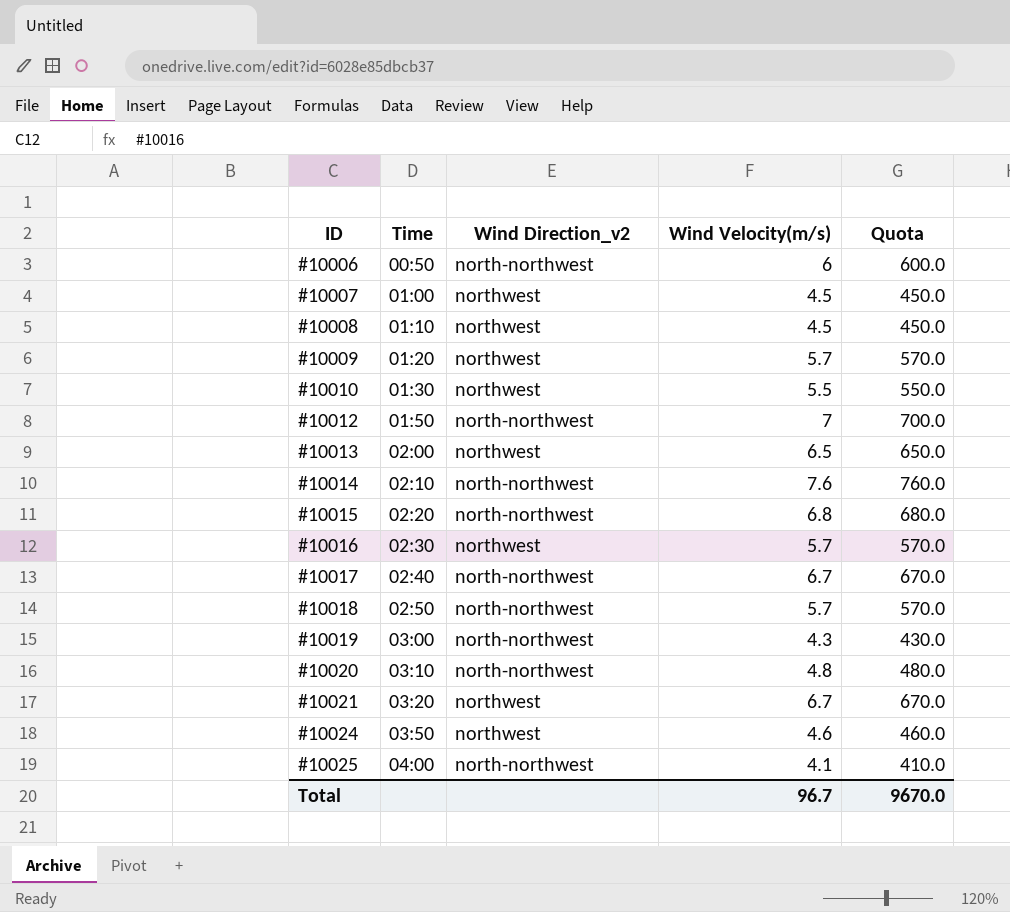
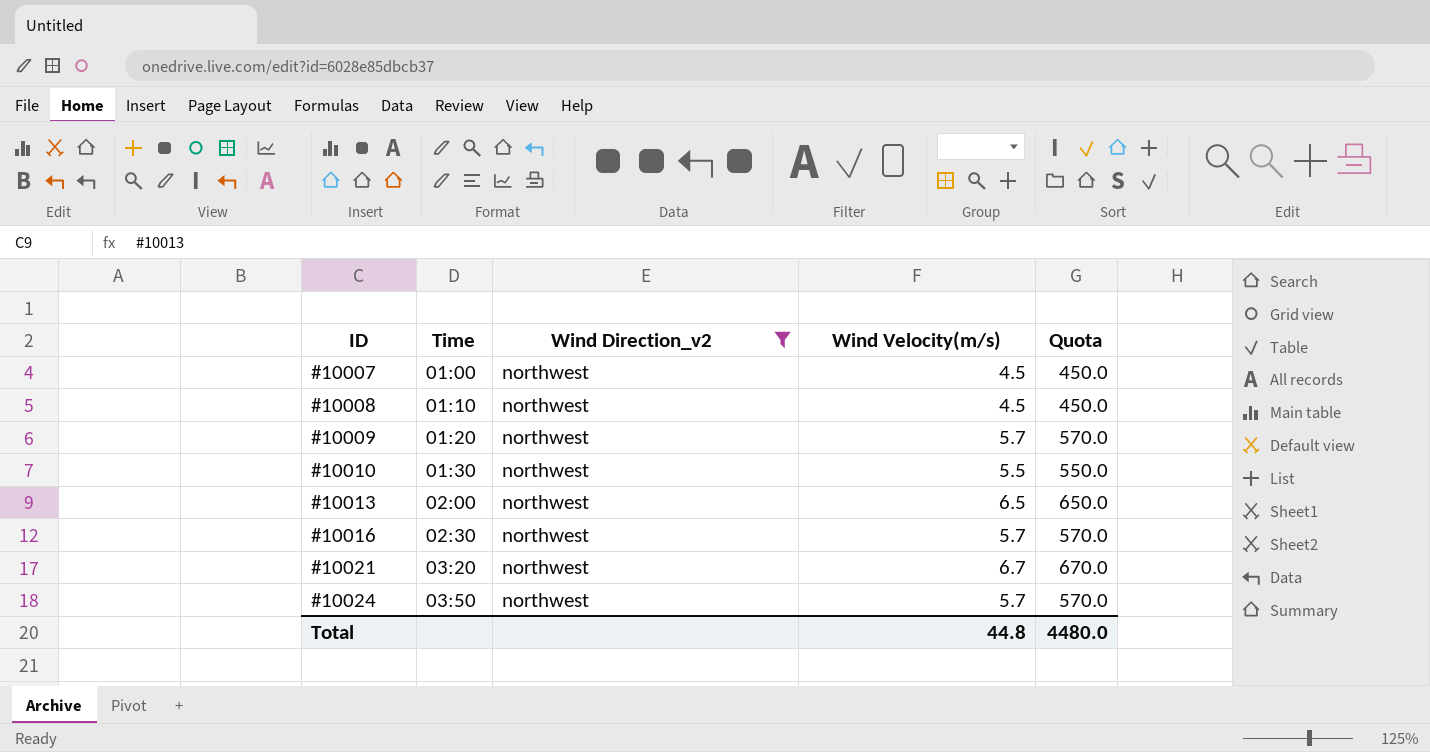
filter: none -> Wind Direction_v2 = northwest
#10024 | Wind Velocity(m/s): 4.6 -> 5.7
#10024 | Quota: 460.0 -> 570.0
Total | Wind Velocity(m/s): 96.7 -> 44.8
Total | Quota: 9670.0 -> 4480.0

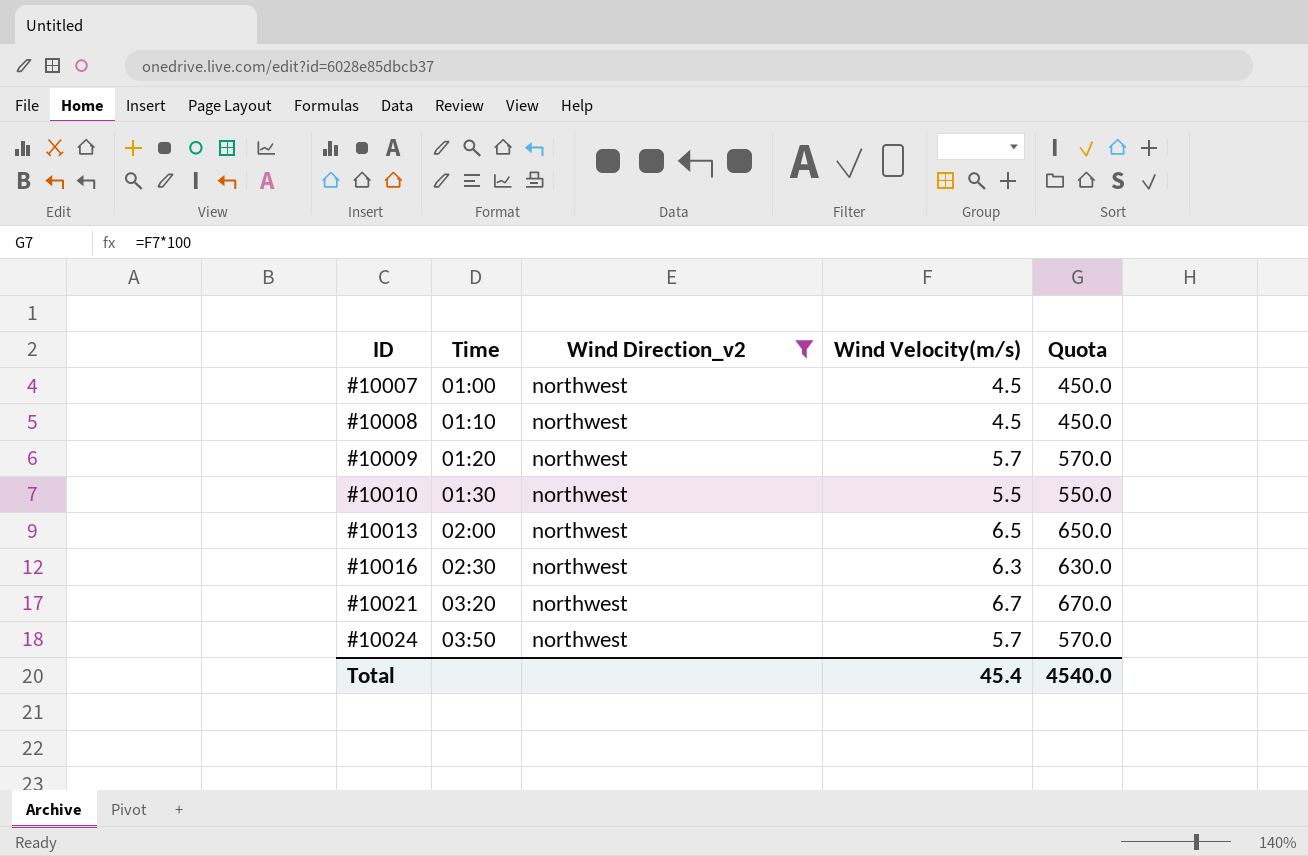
#10016 | Wind Velocity(m/s): 5.7 -> 6.3
#10016 | Quota: 570.0 -> 630.0
Total | Wind Velocity(m/s): 44.8 -> 45.4
Total | Quota: 4480.0 -> 4540.0

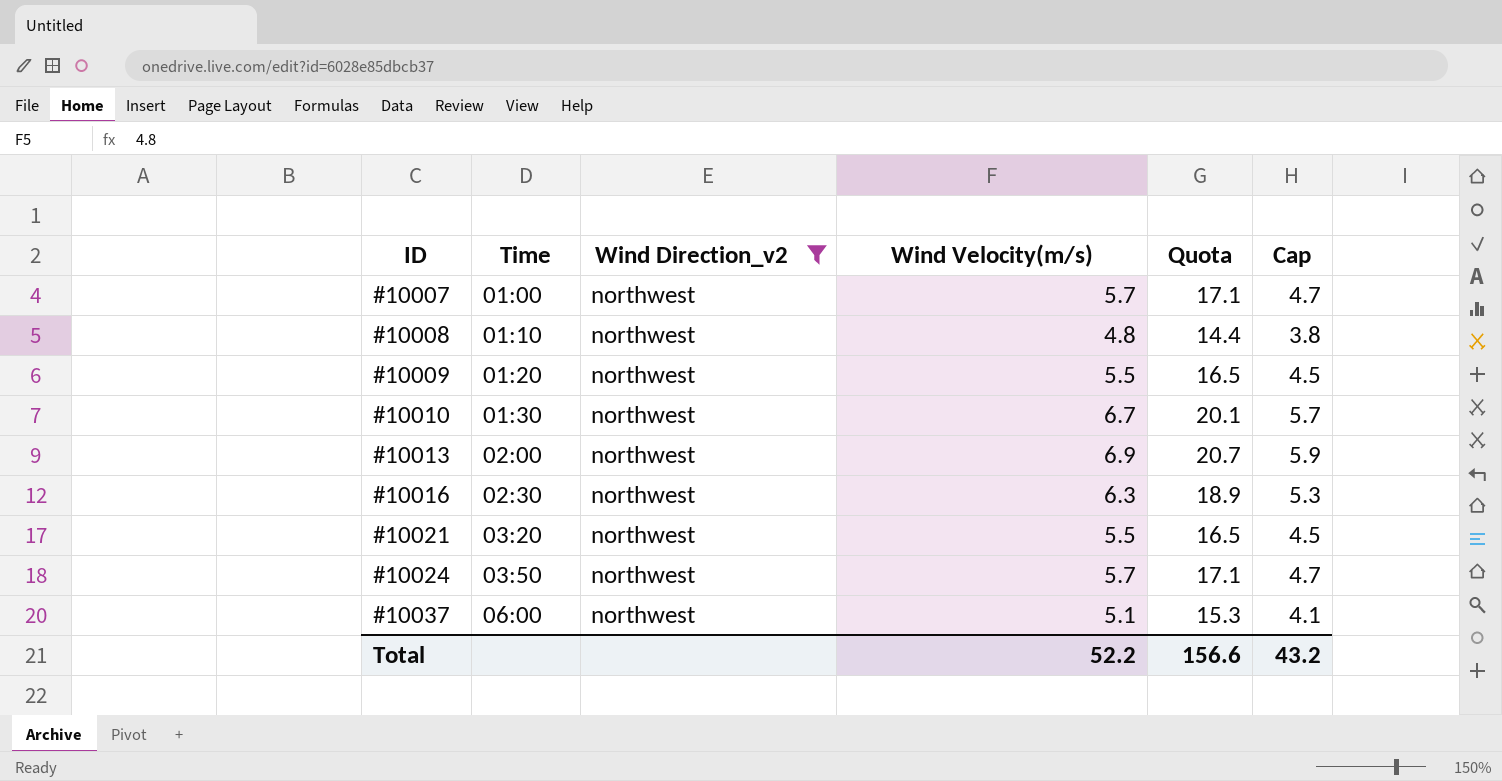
column Quota | formula: [Wind Velocity(m/s)] * 100 -> [Wind Velocity(m/s)] * 3
column Cap | formula: none -> [Wind Velocity(m/s)] - 1
#10007 | Wind Velocity(m/s): 4.5 -> 5.7
#10008 | Wind Velocity(m/s): 4.5 -> 4.8
#10009 | Wind Velocity(m/s): 5.7 -> 5.5
#10010 | Wind Velocity(m/s): 5.5 -> 6.7
#10013 | Wind Velocity(m/s): 6.5 -> 6.9
#10021 | Wind Velocity(m/s): 6.7 -> 5.5
row #10037: none -> 06:00 | northwest | 5.1 | 15.3 | 4.1
Total | Wind Velocity(m/s): 45.4 -> 52.2
Total | Quota: 4540.0 -> 156.6

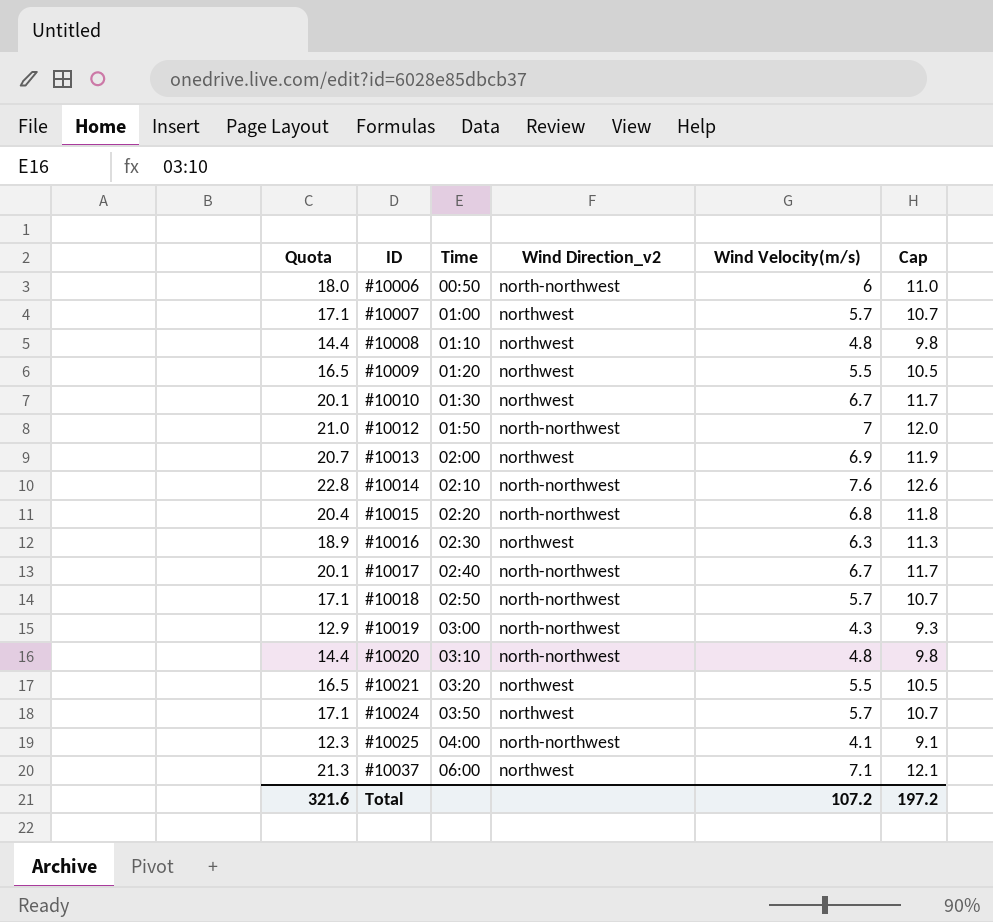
filter: Wind Direction_v2 = northwest -> none
column Quota | position: 5 -> 1
column Cap | formula: [Wind Velocity(m/s)] - 1 -> [Wind Velocity(m/s)] + 5
#10037 | Quota: 15.3 -> 21.3
#10037 | Wind Velocity(m/s): 5.1 -> 7.1
Total | Quota: 156.6 -> 321.6
Total | Wind Velocity(m/s): 52.2 -> 107.2
Total | Cap: 43.2 -> 197.2

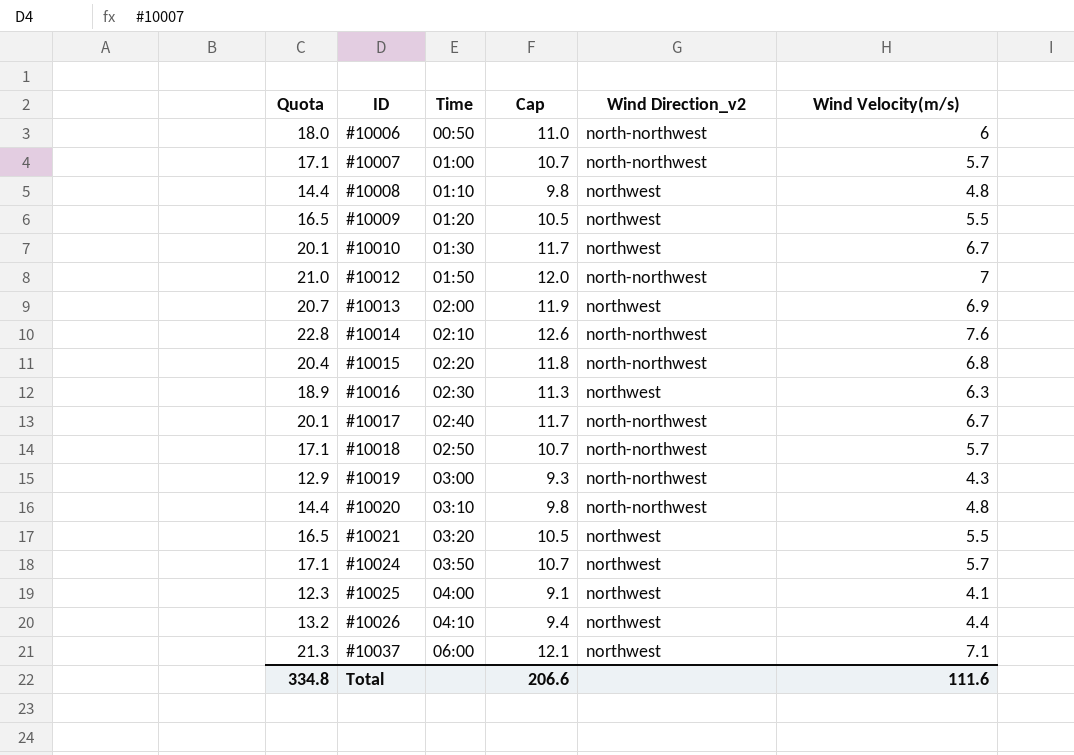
column Cap | position: 6 -> 4
#10007 | Wind Direction_v2: northwest -> north-northwest
#10025 | Wind Direction_v2: north-northwest -> northwest
row #10026: none -> 13.2 | 04:10 | 9.4 | northwest | 4.4
Total | Quota: 321.6 -> 334.8
Total | Cap: 197.2 -> 206.6
Total | Wind Velocity(m/s): 107.2 -> 111.6

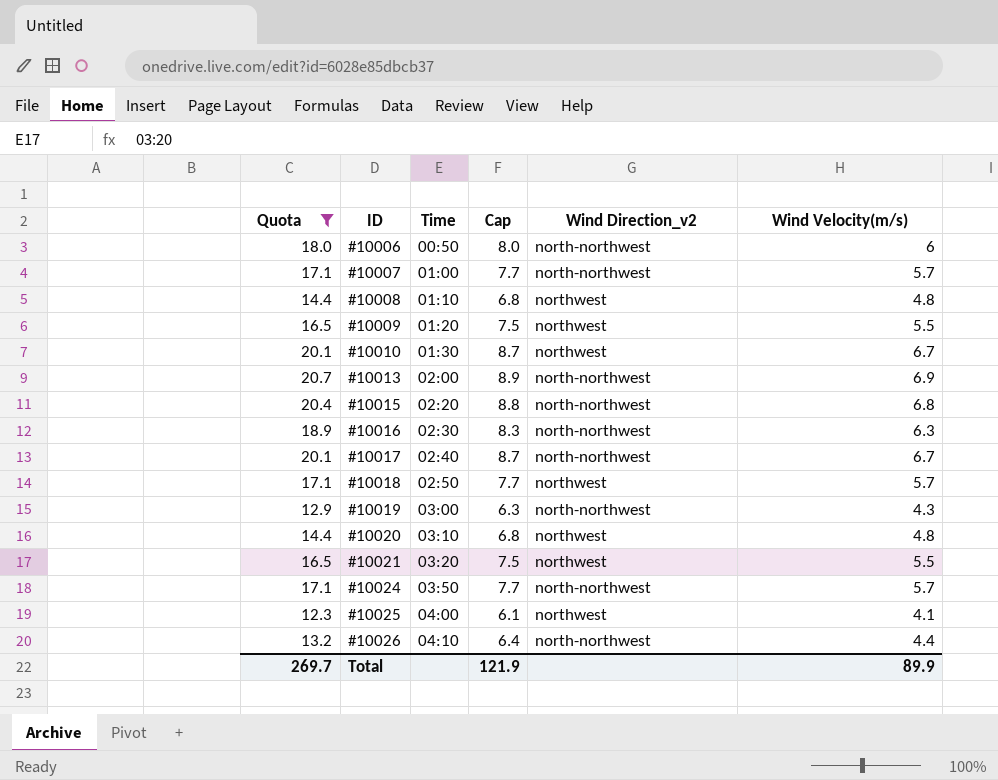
filter: none -> Quota <= 20.7
column Cap | formula: [Wind Velocity(m/s)] + 5 -> [Wind Velocity(m/s)] + 2
#10013 | Wind Direction_v2: northwest -> north-northwest
#10016 | Wind Direction_v2: northwest -> north-northwest
#10018 | Wind Direction_v2: north-northwest -> northwest
#10020 | Wind Direction_v2: north-northwest -> northwest
#10024 | Wind Direction_v2: northwest -> north-northwest
#10026 | Wind Direction_v2: northwest -> north-northwest
Total | Quota: 334.8 -> 269.7
Total | Cap: 206.6 -> 121.9
Total | Wind Velocity(m/s): 111.6 -> 89.9

